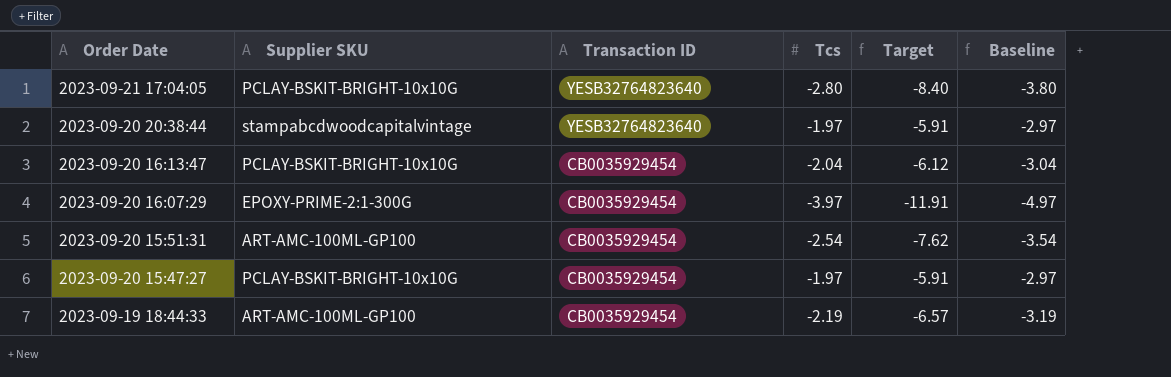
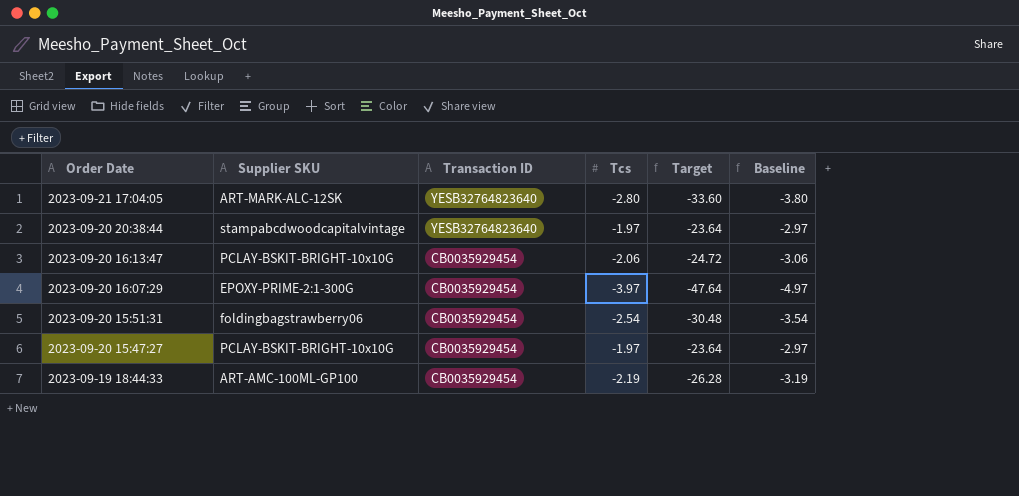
column Target | formula: [Tcs] * 3 -> [Tcs] * 12
2023-09-21 17:04:05 | Supplier SKU: PCLAY-BSKIT-BRIGHT-10x10G -> ART-MARK-ALC-12SK
2023-09-20 16:13:47 | Tcs: -2.04 -> -2.06
2023-09-20 16:13:47 | Baseline: -3.04 -> -3.06
2023-09-20 15:51:31 | Supplier SKU: ART-AMC-100ML-GP100 -> foldingbagstrawberry06

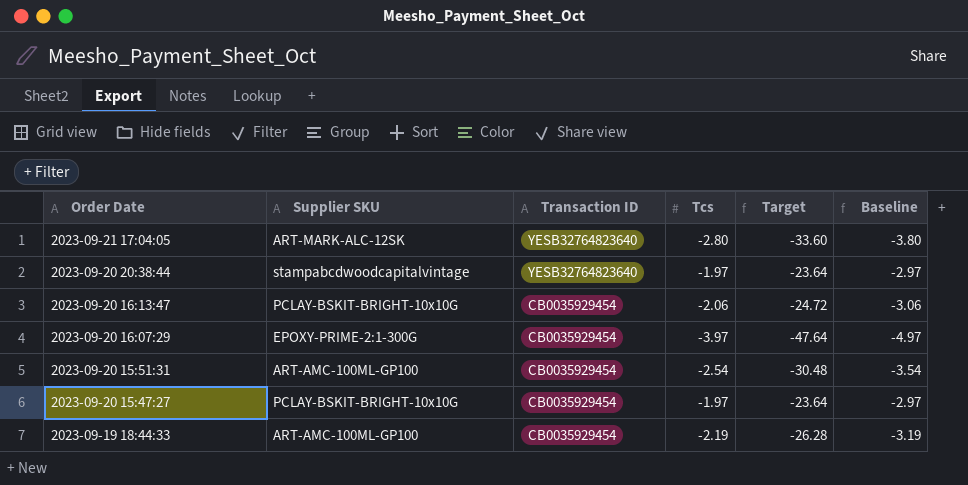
2023-09-20 15:51:31 | Supplier SKU: foldingbagstrawberry06 -> ART-AMC-100ML-GP100

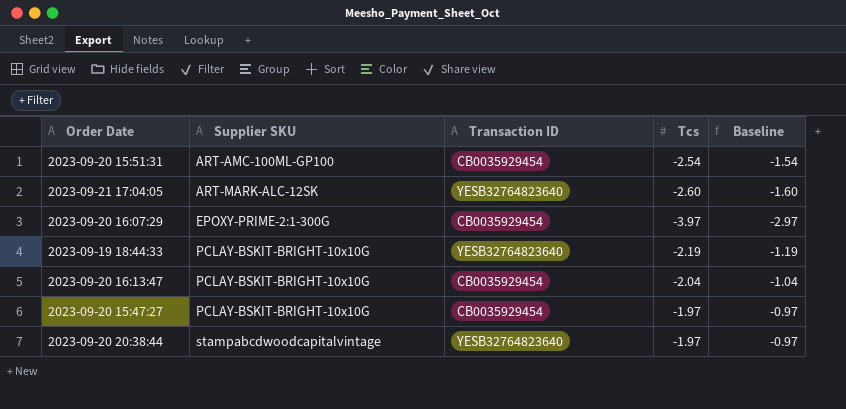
row order: Order Date descending -> Supplier SKU ascending
column Target | formula: [Tcs] * 12 -> none
column Baseline | formula: [Tcs] - 1 -> [Tcs] + 1
2023-09-21 17:04:05 | Tcs: -2.80 -> -2.60
2023-09-19 18:44:33 | Supplier SKU: ART-AMC-100ML-GP100 -> PCLAY-BSKIT-BRIGHT-10x10G
2023-09-19 18:44:33 | Transaction ID: CB0035929454 -> YESB32764823640
2023-09-20 16:13:47 | Tcs: -2.06 -> -2.04

